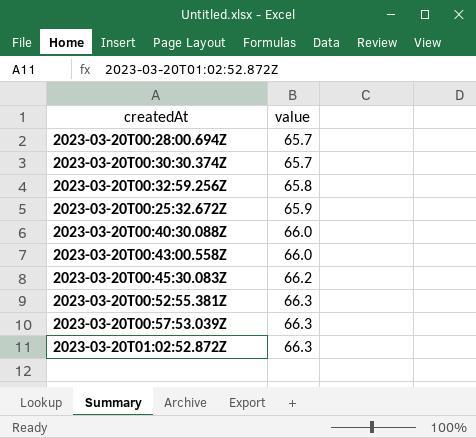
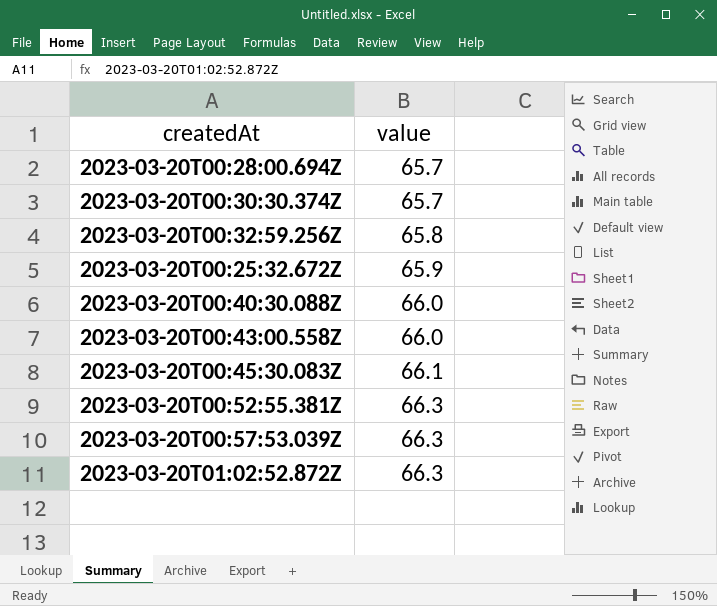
2023-03-20T00:45:30.083Z | value: 66.2 -> 66.1

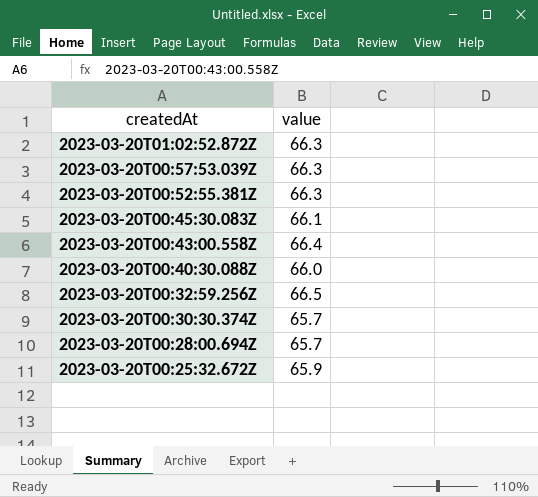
row order: value ascending -> createdAt descending
2023-03-20T00:43:00.558Z | value: 66.0 -> 66.4
2023-03-20T00:32:59.256Z | value: 65.8 -> 66.5

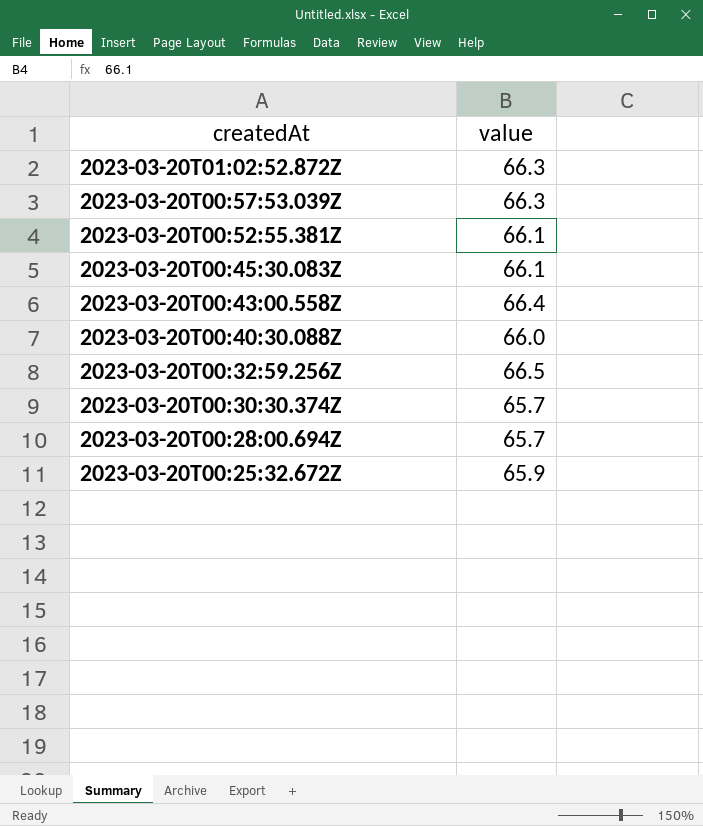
2023-03-20T00:52:55.381Z | value: 66.3 -> 66.1

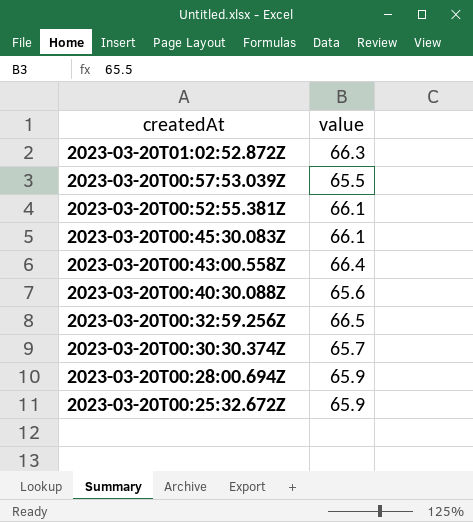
2023-03-20T00:57:53.039Z | value: 66.3 -> 65.5
2023-03-20T00:40:30.088Z | value: 66.0 -> 65.6
2023-03-20T00:28:00.694Z | value: 65.7 -> 65.9

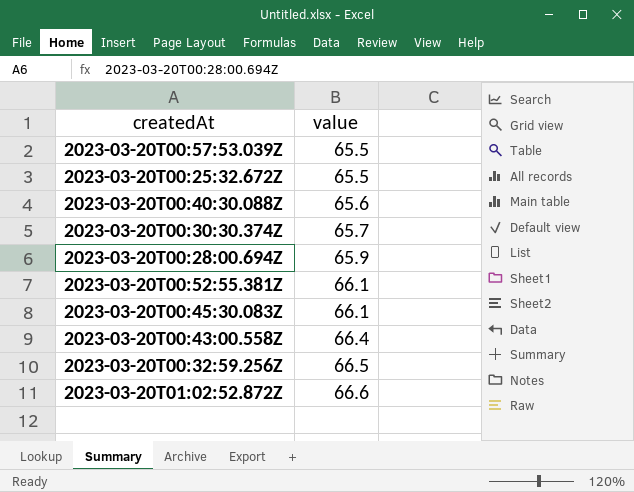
row order: createdAt descending -> value ascending
2023-03-20T00:25:32.672Z | value: 65.9 -> 65.5
2023-03-20T01:02:52.872Z | value: 66.3 -> 66.6

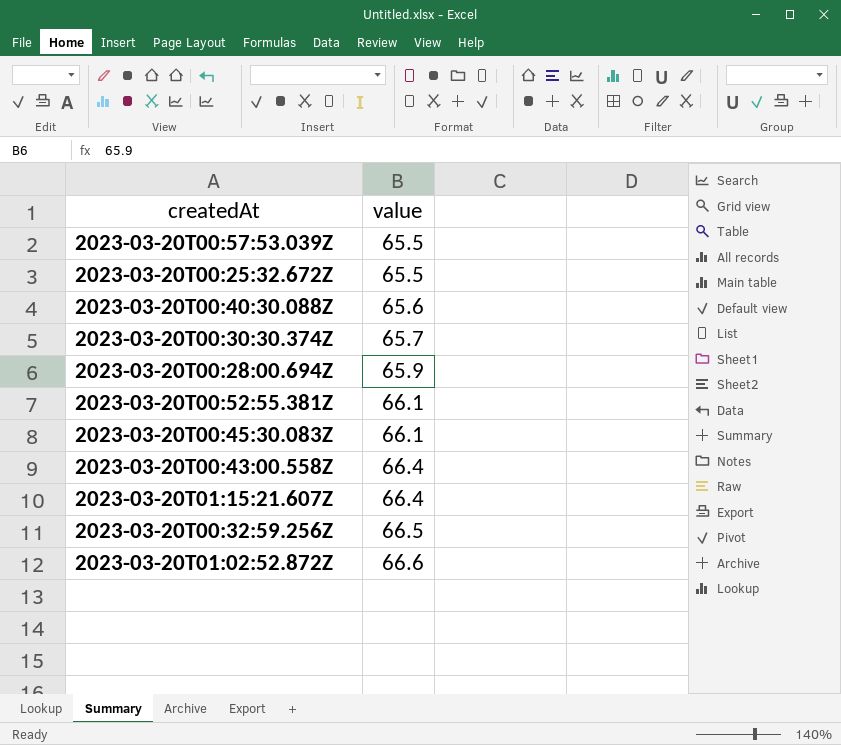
row 2023-03-20T01:15:21.607Z: none -> 66.4

